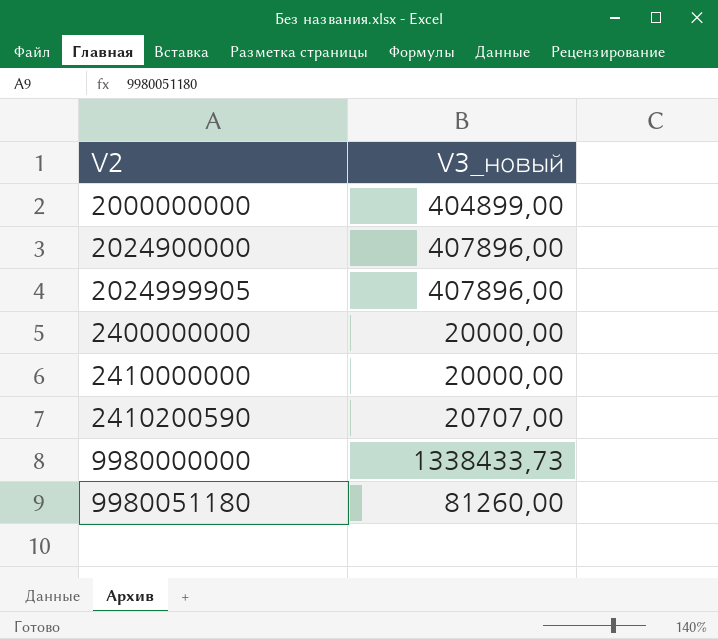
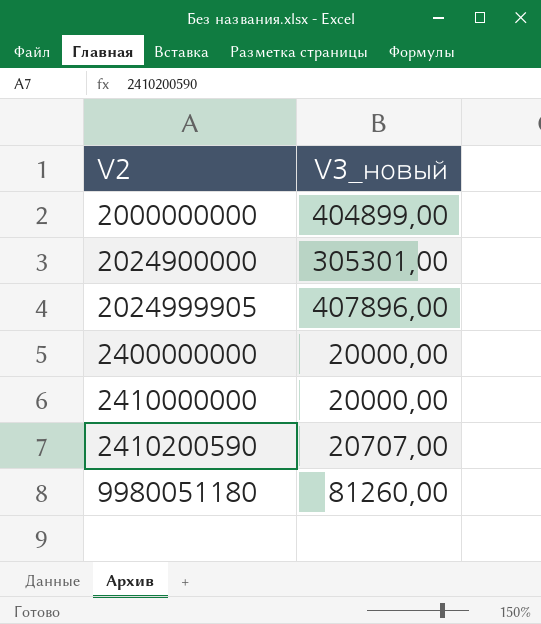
row 9980000000: 1338433,73 -> none
2024900000 | V3_новый: 407896,00 -> 305301,00

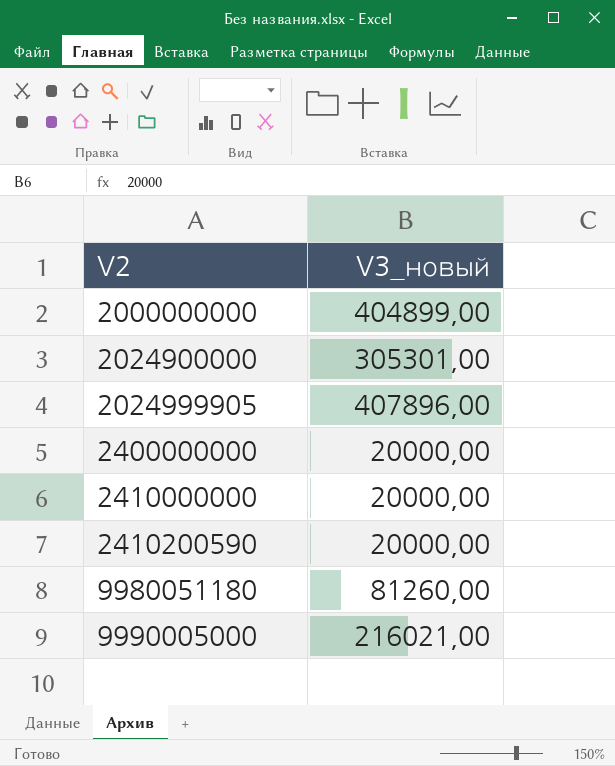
2410200590 | V3_новый: 20707,00 -> 20000,00
row 9990005000: none -> 216021,00

